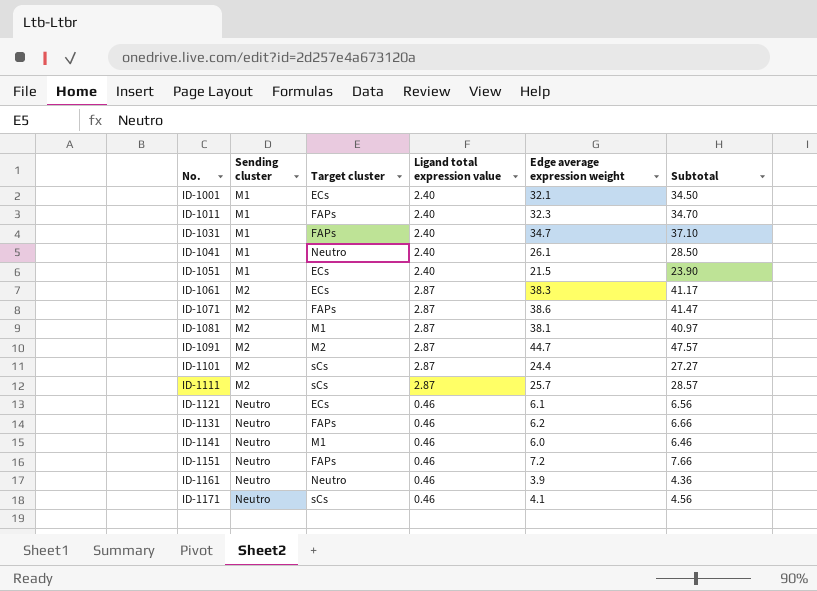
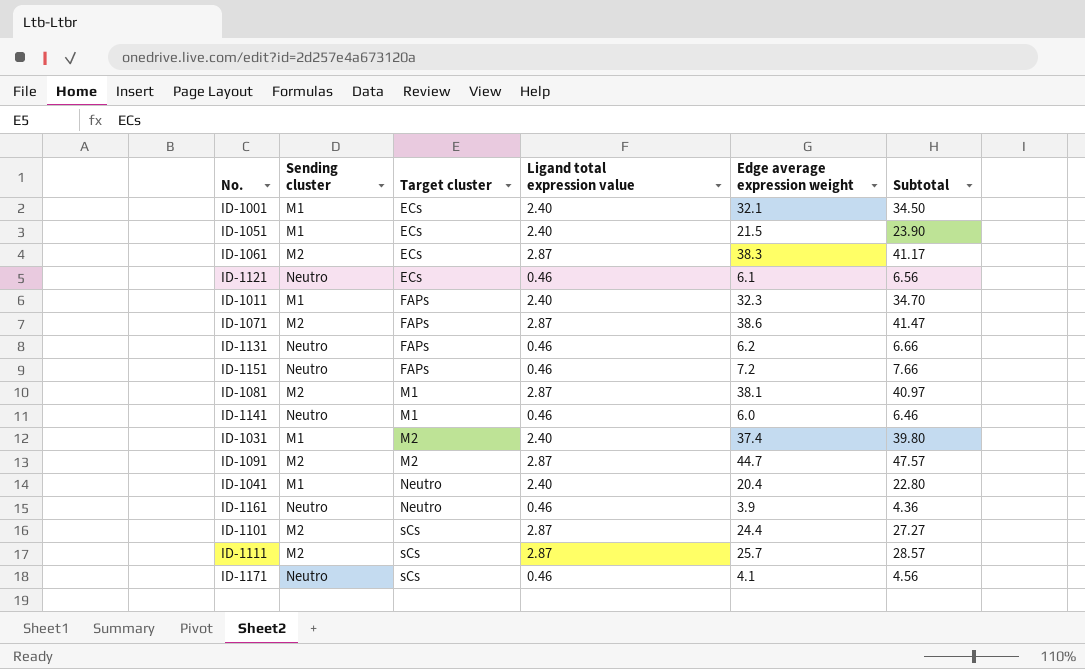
row order: No. ascending -> Target cluster ascending
ID-1031 | Target cluster: FAPs -> M2
ID-1031 | Edge average expression weight: 34.7 -> 37.4
ID-1031 | Subtotal: 37.10 -> 39.80
ID-1041 | Edge average expression weight: 26.1 -> 20.4
ID-1041 | Subtotal: 28.50 -> 22.80

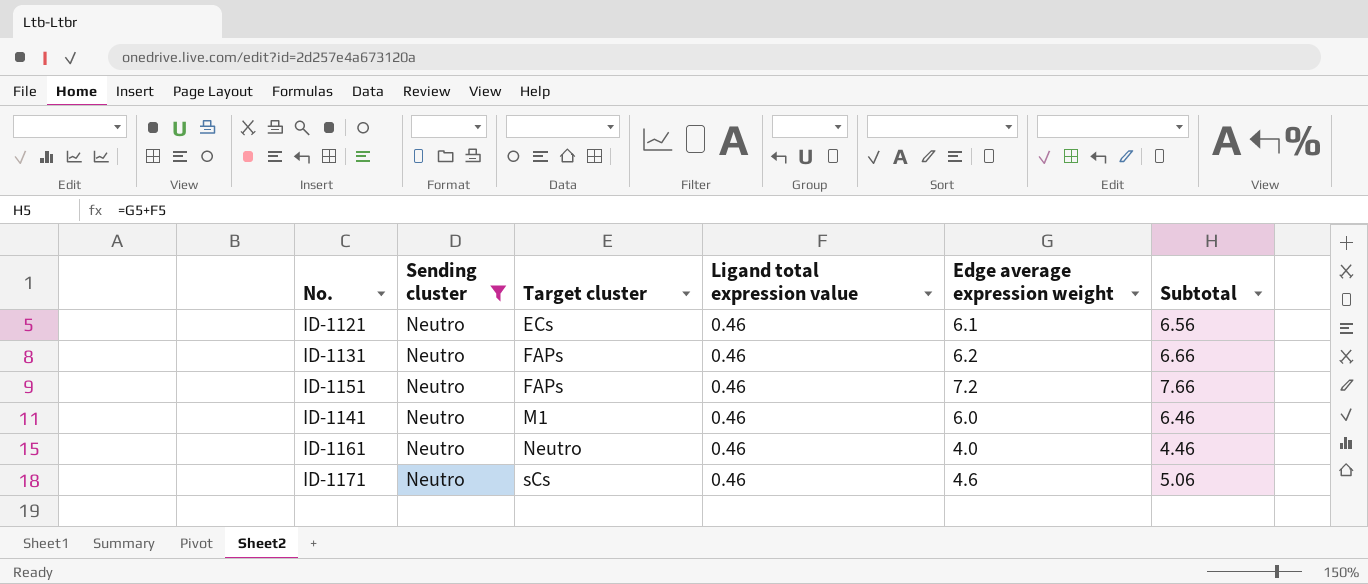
filter: none -> Sending cluster = Neutro
ID-1161 | Edge average expression weight: 3.9 -> 4.0
ID-1161 | Subtotal: 4.36 -> 4.46
ID-1171 | Edge average expression weight: 4.1 -> 4.6
ID-1171 | Subtotal: 4.56 -> 5.06

